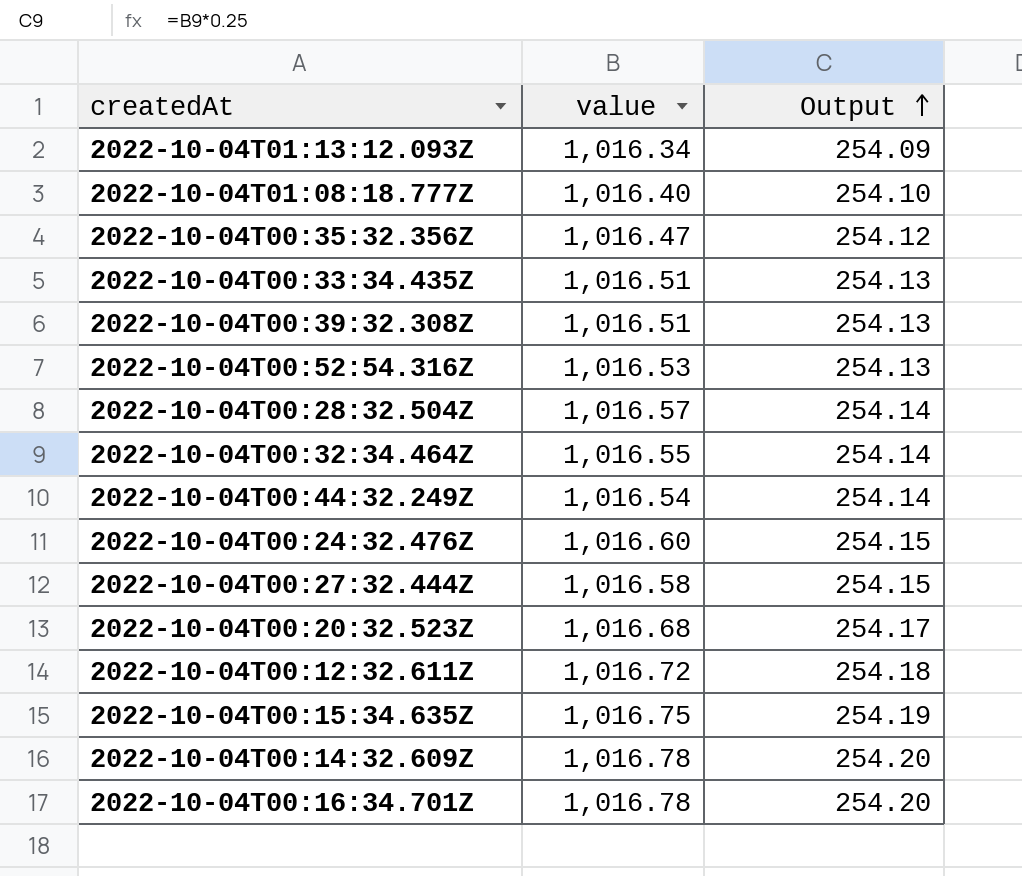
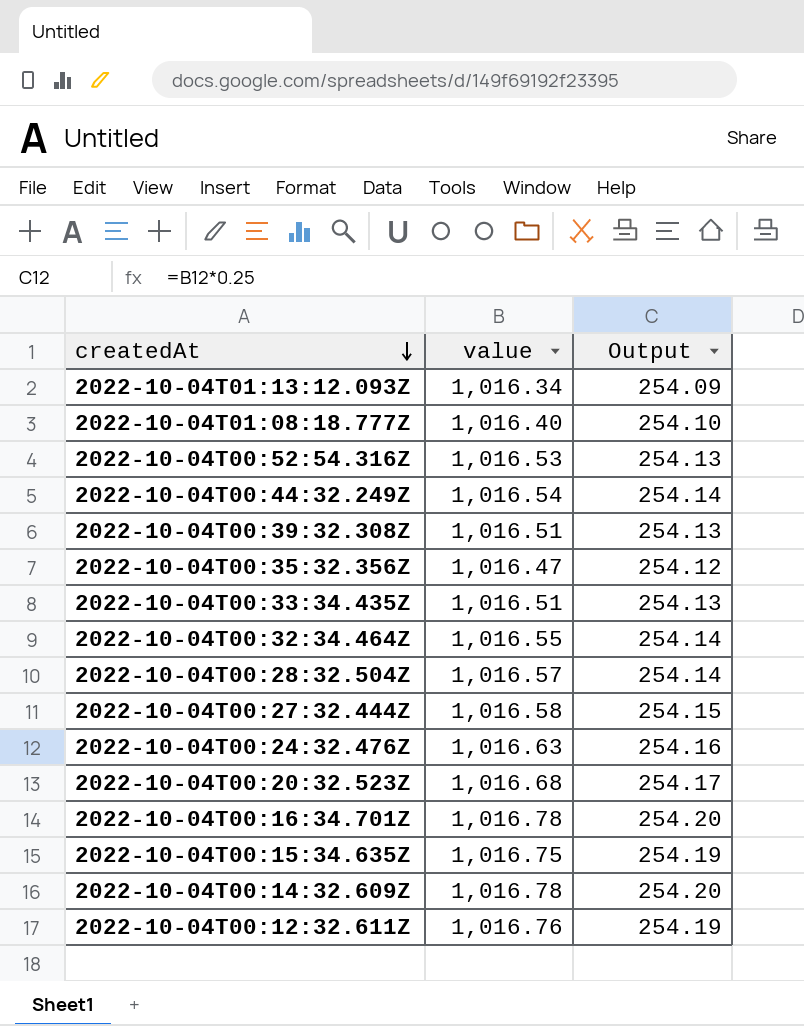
row order: Output ascending -> createdAt descending
2022-10-04T00:24:32.476Z | value: 1,016.60 -> 1,016.63
2022-10-04T00:24:32.476Z | Output: 254.15 -> 254.16
2022-10-04T00:12:32.611Z | value: 1,016.72 -> 1,016.76
2022-10-04T00:12:32.611Z | Output: 254.18 -> 254.19

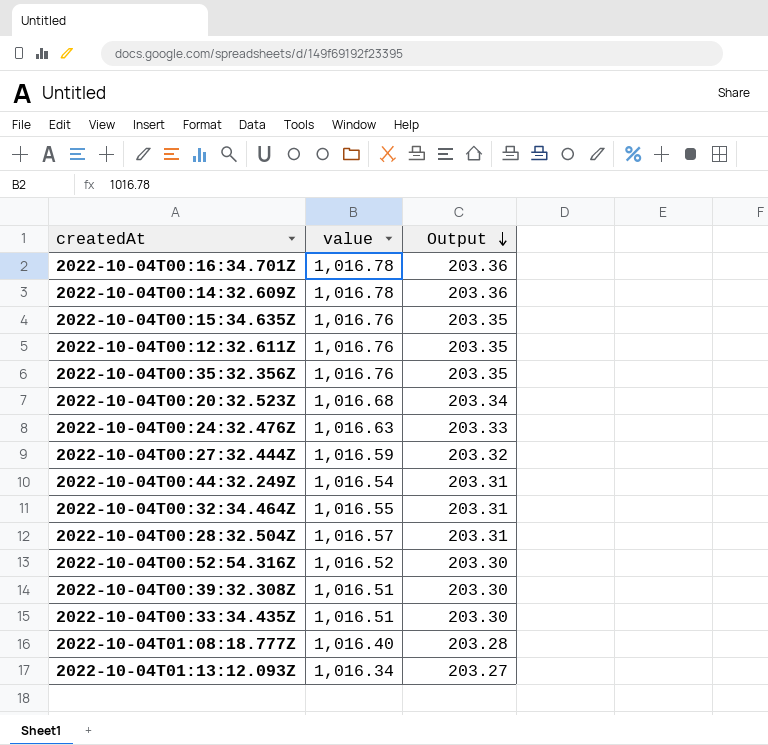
row order: createdAt descending -> Output descending
column Output | formula: [value] * 0.25 -> [value] * 0.2
2022-10-04T00:15:34.635Z | value: 1,016.75 -> 1,016.76
2022-10-04T00:35:32.356Z | value: 1,016.47 -> 1,016.76
2022-10-04T00:27:32.444Z | value: 1,016.58 -> 1,016.59
2022-10-04T00:52:54.316Z | value: 1,016.53 -> 1,016.52

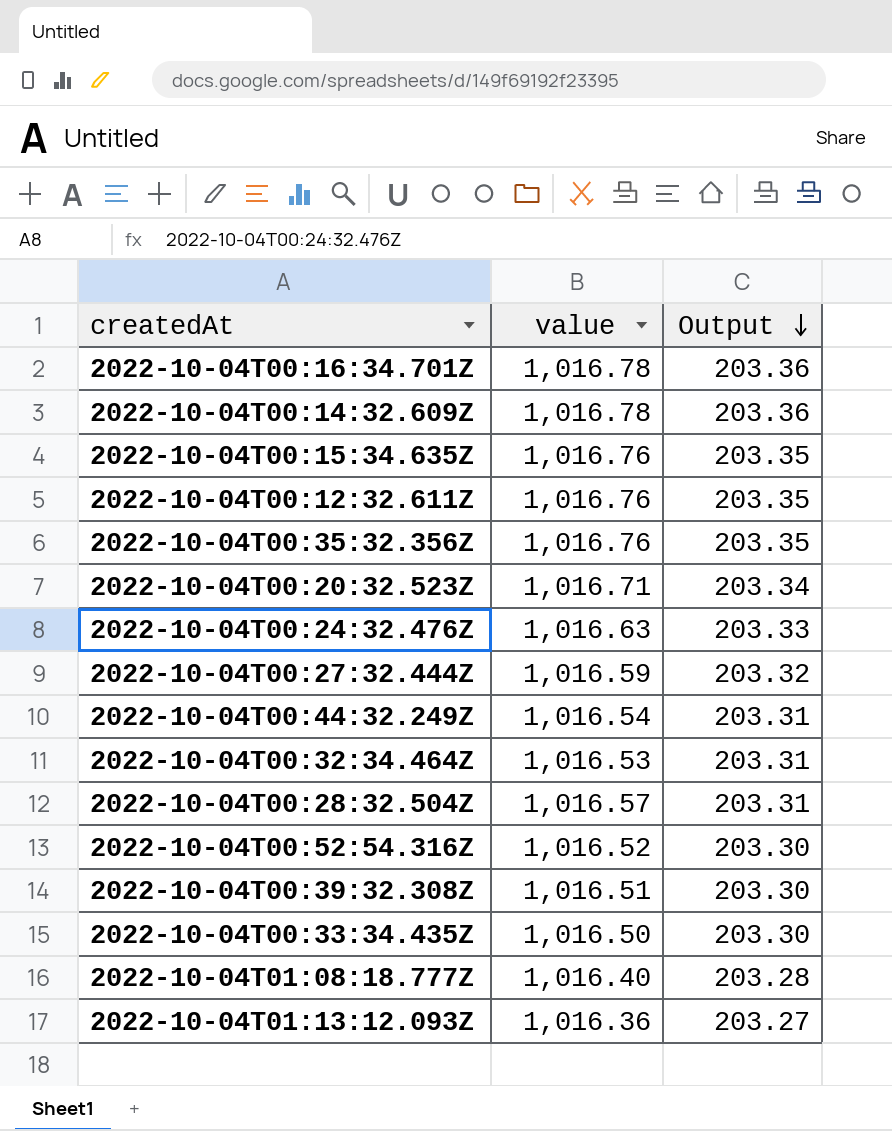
2022-10-04T00:20:32.523Z | value: 1,016.68 -> 1,016.71
2022-10-04T00:32:34.464Z | value: 1,016.55 -> 1,016.53
2022-10-04T00:33:34.435Z | value: 1,016.51 -> 1,016.50
2022-10-04T01:13:12.093Z | value: 1,016.34 -> 1,016.36

